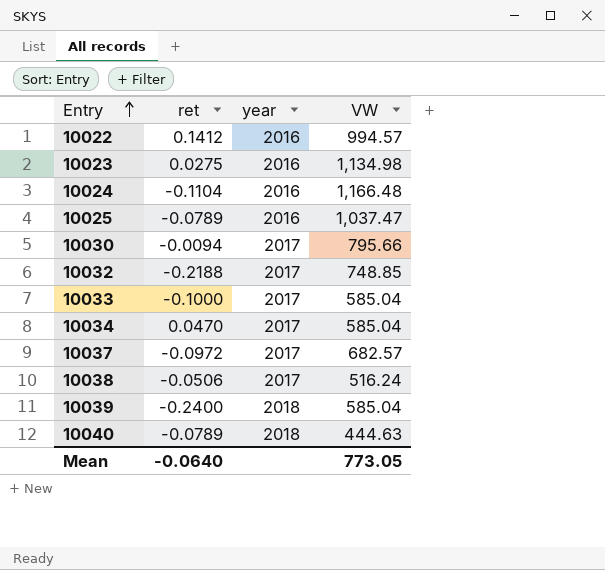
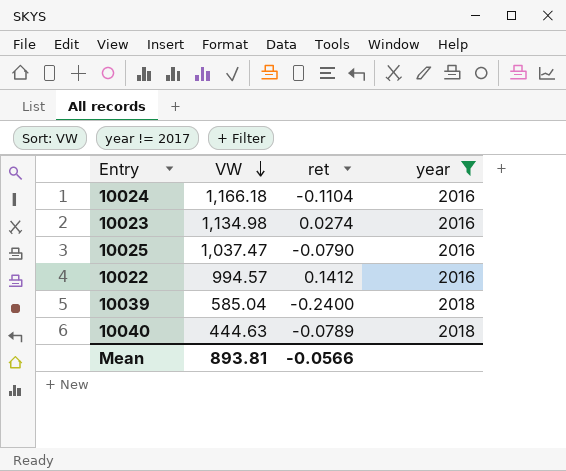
filter: none -> year != 2017
row order: Entry ascending -> VW descending
column VW | position: 4 -> 2
10024 | VW: 1,166.48 -> 1,166.18
10023 | ret: 0.0275 -> 0.0274
10025 | ret: -0.0789 -> -0.0790
Mean | VW: 773.05 -> 893.81
Mean | ret: -0.0640 -> -0.0566

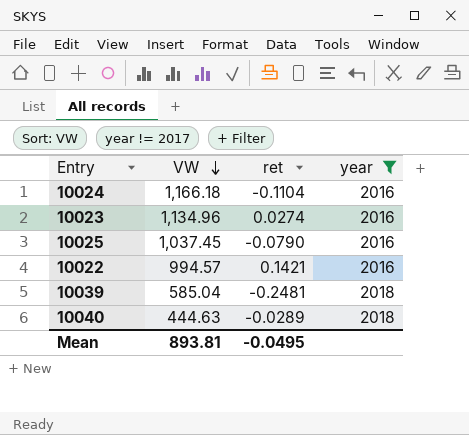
10023 | VW: 1,134.98 -> 1,134.96
10025 | VW: 1,037.47 -> 1,037.45
10022 | ret: 0.1412 -> 0.1421
10039 | ret: -0.2400 -> -0.2481
10040 | ret: -0.0789 -> -0.0289
Mean | ret: -0.0566 -> -0.0495

